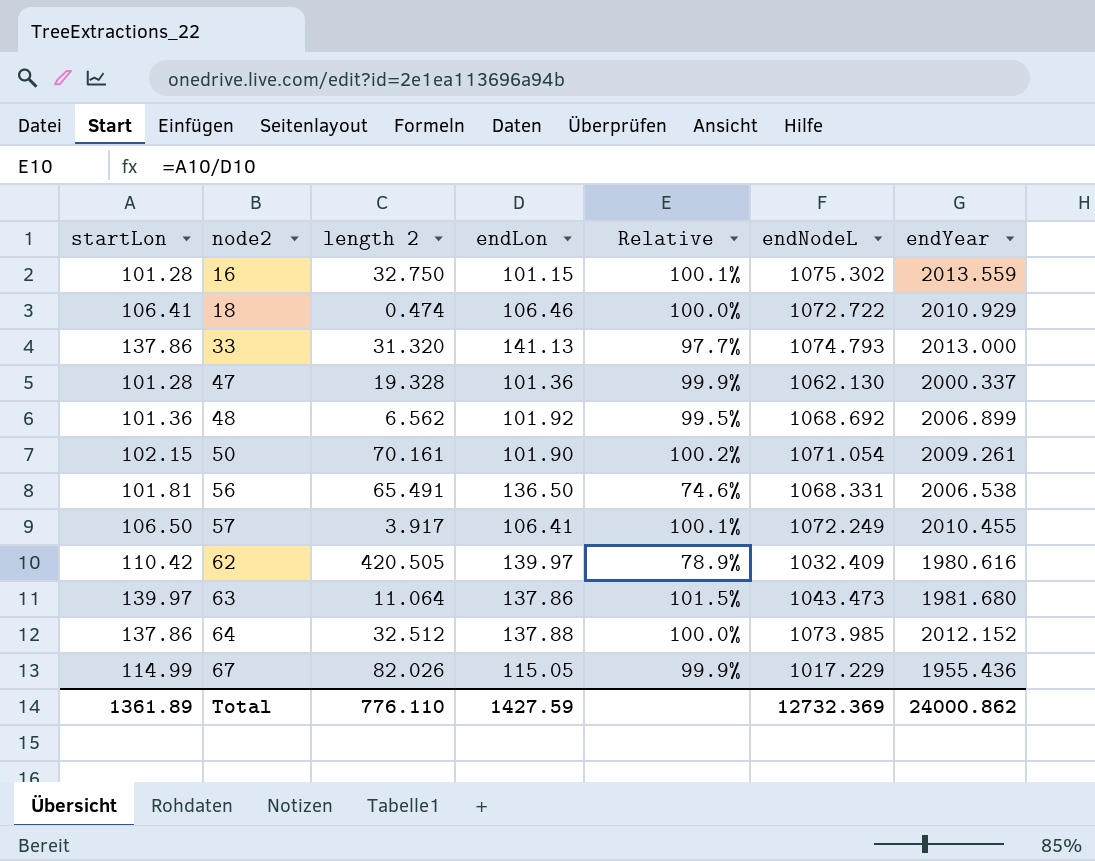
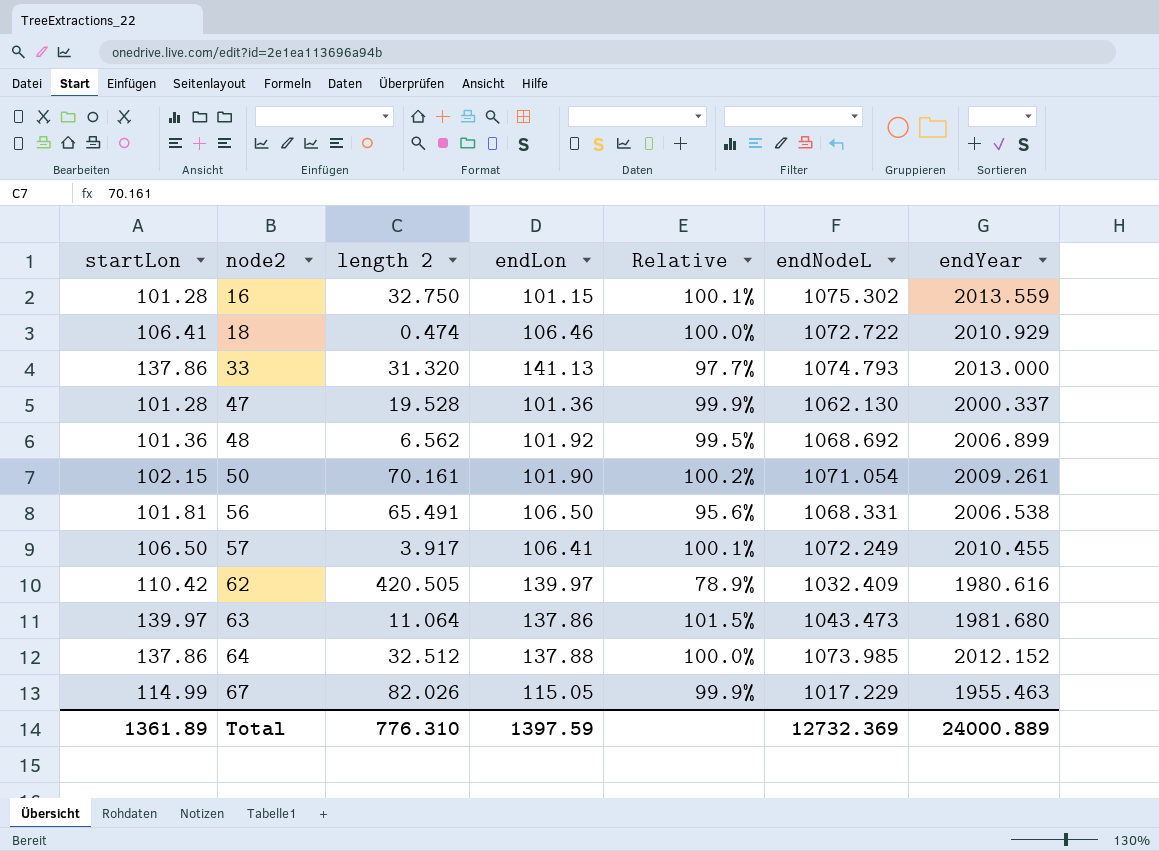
47 | length 2: 19.328 -> 19.528
56 | endLon: 136.50 -> 106.50
56 | Relative: 74.6% -> 95.6%
67 | endYear: 1955.436 -> 1955.463
Total | length 2: 776.110 -> 776.310
Total | endLon: 1427.59 -> 1397.59
Total | endYear: 24000.862 -> 24000.889

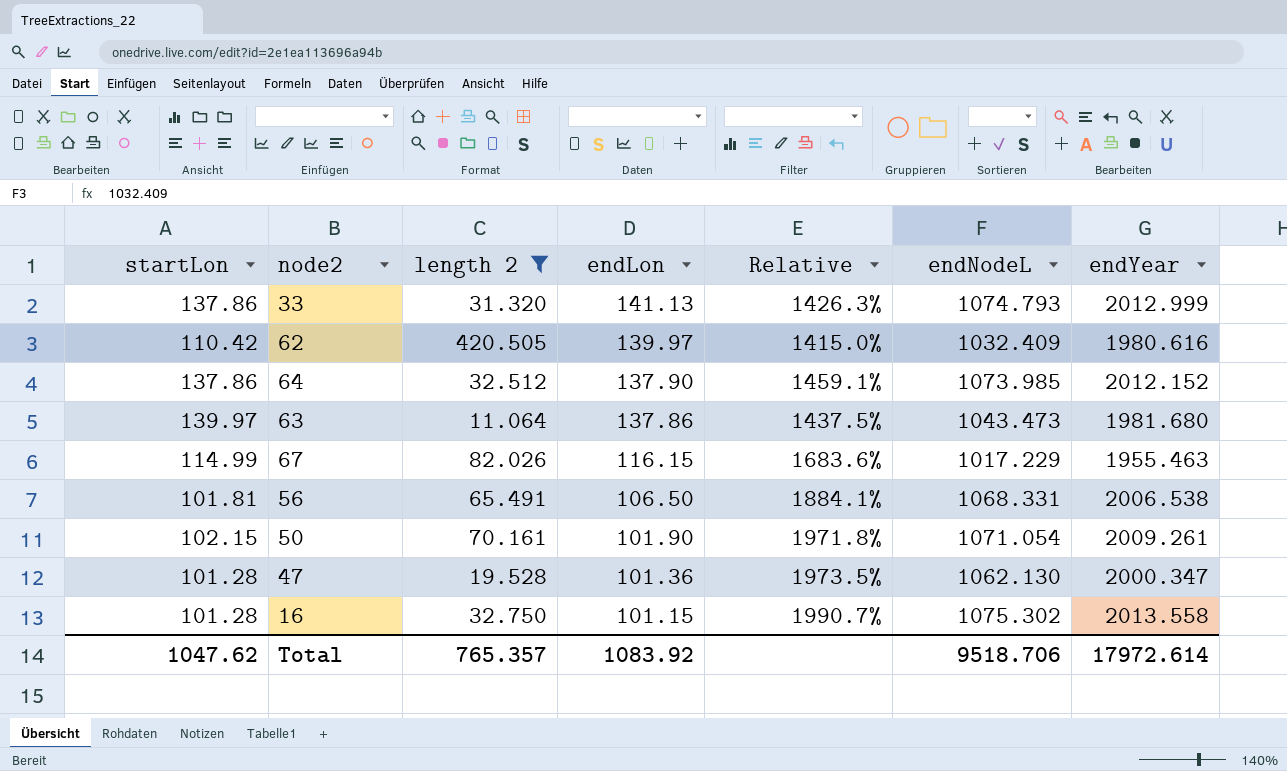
filter: none -> length 2 >= 11.064
row order: node2 ascending -> endLon descending
column Relative | formula: [startLon] / [endLon] -> [endYear] / [endLon]
33 | endYear: 2013.000 -> 2012.999
64 | endLon: 137.88 -> 137.90
67 | endLon: 115.05 -> 116.15
47 | endYear: 2000.337 -> 2000.347
16 | endYear: 2013.559 -> 2013.558
Total | startLon: 1361.89 -> 1047.62
Total | length 2: 776.310 -> 765.357
Total | endLon: 1397.59 -> 1083.92
Total | endNodeL: 12732.369 -> 9518.706
Total | endYear: 24000.889 -> 17972.614

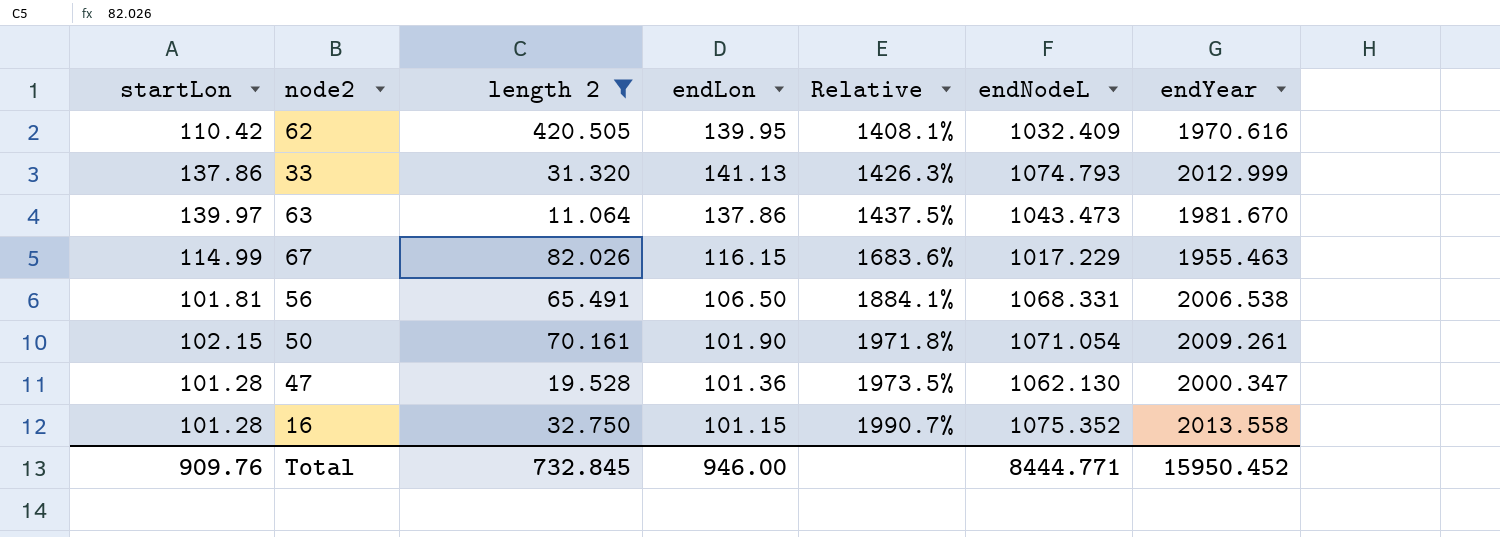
row order: endLon descending -> Relative ascending
row 64: 137.86 | 32.512 | 137.90 | 1459.1% | 1073.985 | 2012.152 -> none
62 | endLon: 139.97 -> 139.95
62 | Relative: 1415.0% -> 1408.1%
62 | endYear: 1980.616 -> 1970.616
63 | endYear: 1981.680 -> 1981.670
16 | endNodeL: 1075.302 -> 1075.352
Total | startLon: 1047.62 -> 909.76
Total | length 2: 765.357 -> 732.845
Total | endLon: 1083.92 -> 946.00
Total | endNodeL: 9518.706 -> 8444.771
Total | endYear: 17972.614 -> 15950.452

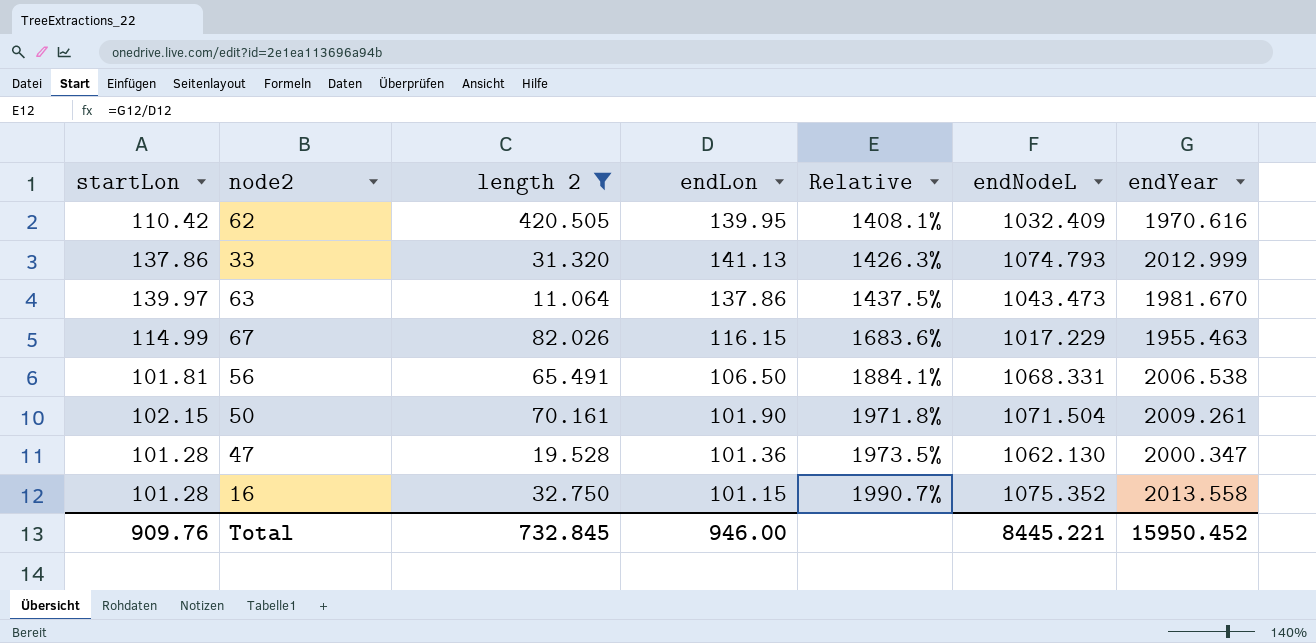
50 | endNodeL: 1071.054 -> 1071.504
Total | endNodeL: 8444.771 -> 8445.221

